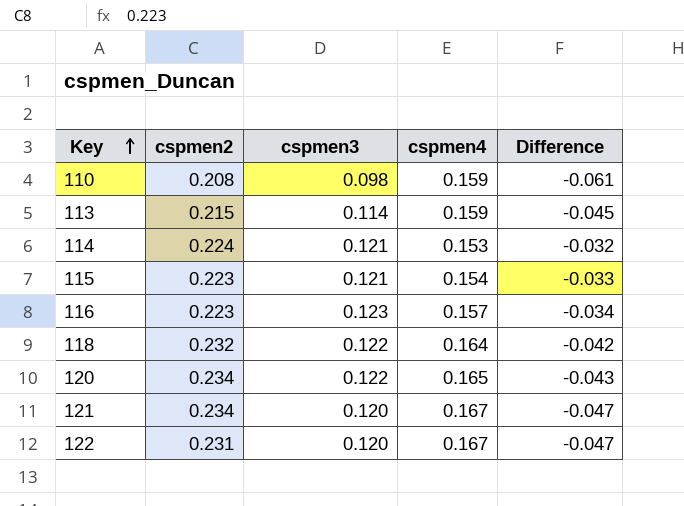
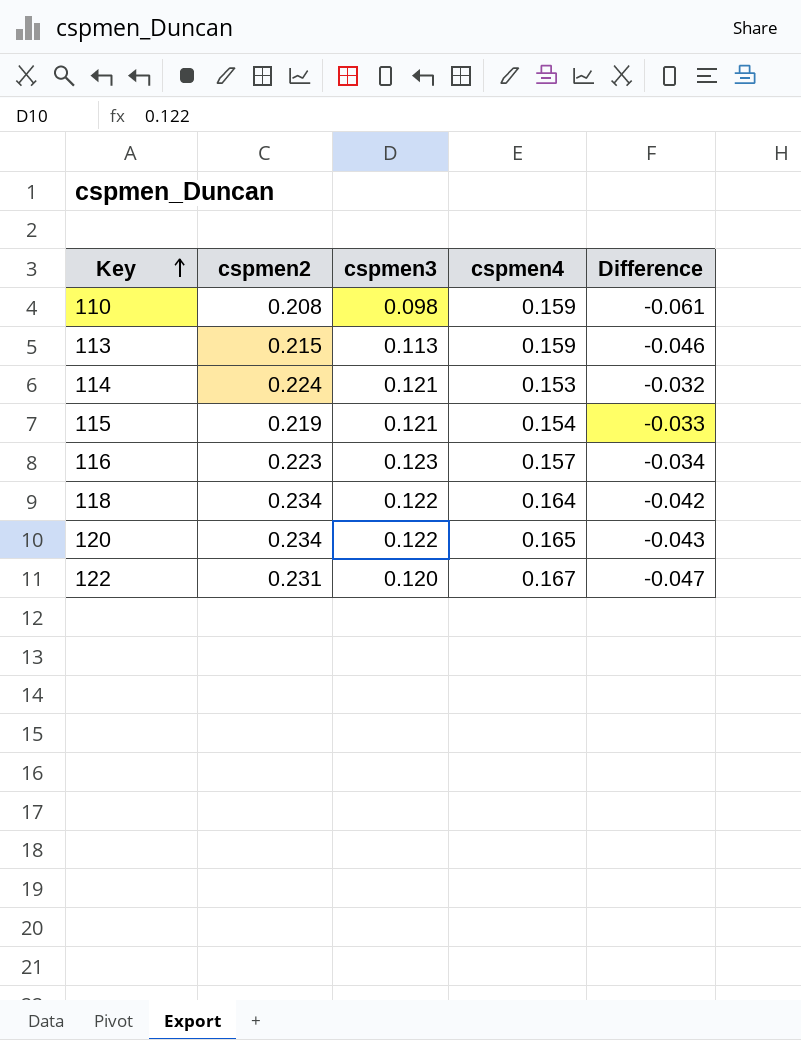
row 121: 0.234 | 0.120 | 0.167 | -0.047 -> none
113 | cspmen3: 0.114 -> 0.113
113 | Difference: -0.045 -> -0.046
115 | cspmen2: 0.223 -> 0.219
118 | cspmen2: 0.232 -> 0.234

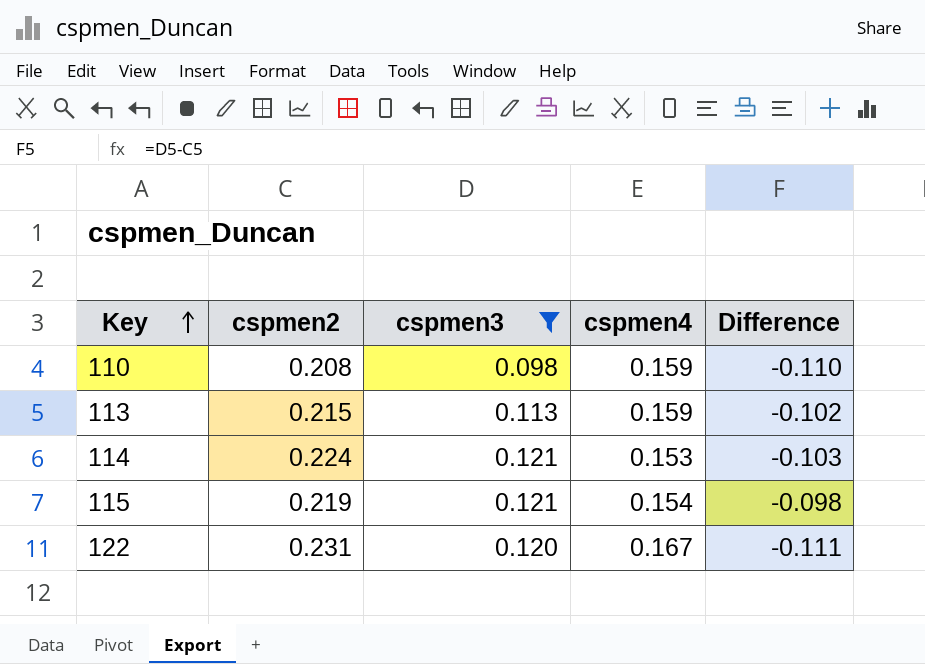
filter: none -> cspmen3 <= 0.121
column Difference | formula: [cspmen3] - [cspmen4] -> [cspmen3] - [cspmen2]

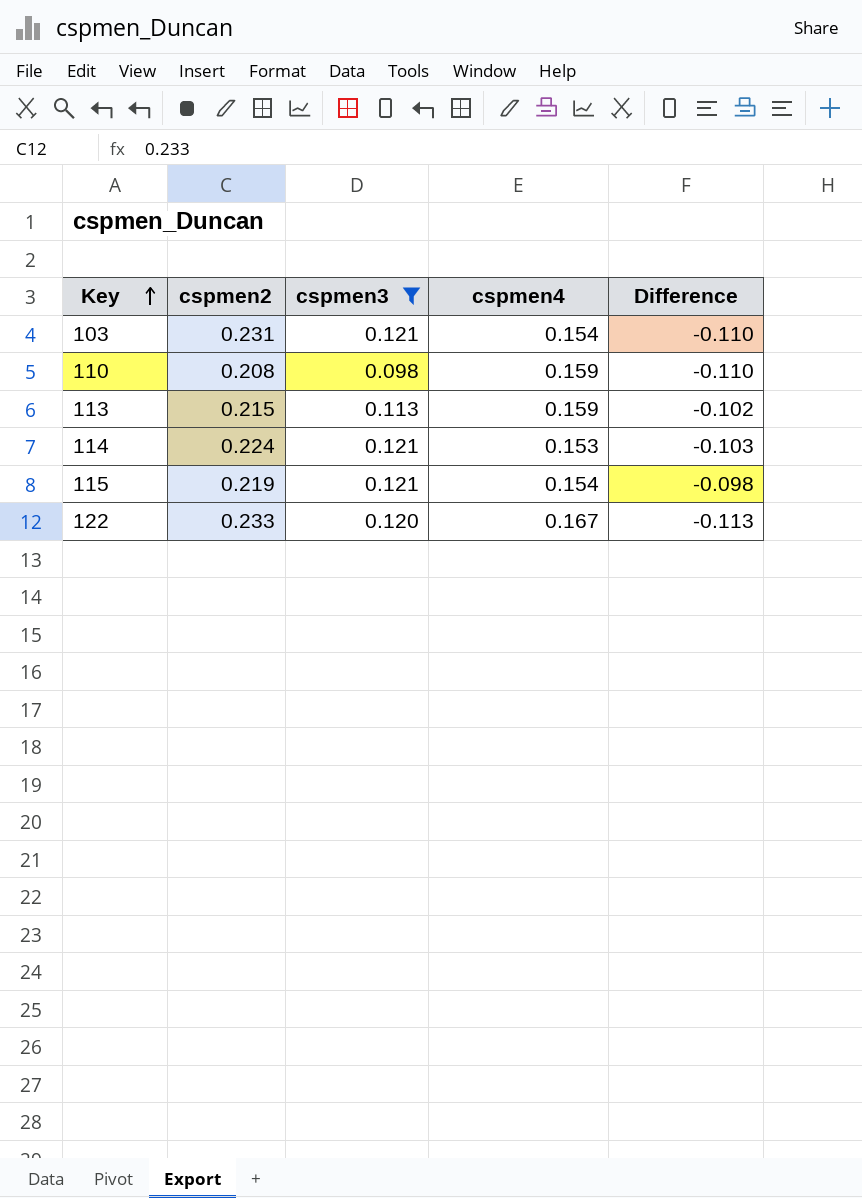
row 103: none -> 0.231 | 0.121 | 0.154 | -0.110
122 | cspmen2: 0.231 -> 0.233
122 | Difference: -0.111 -> -0.113

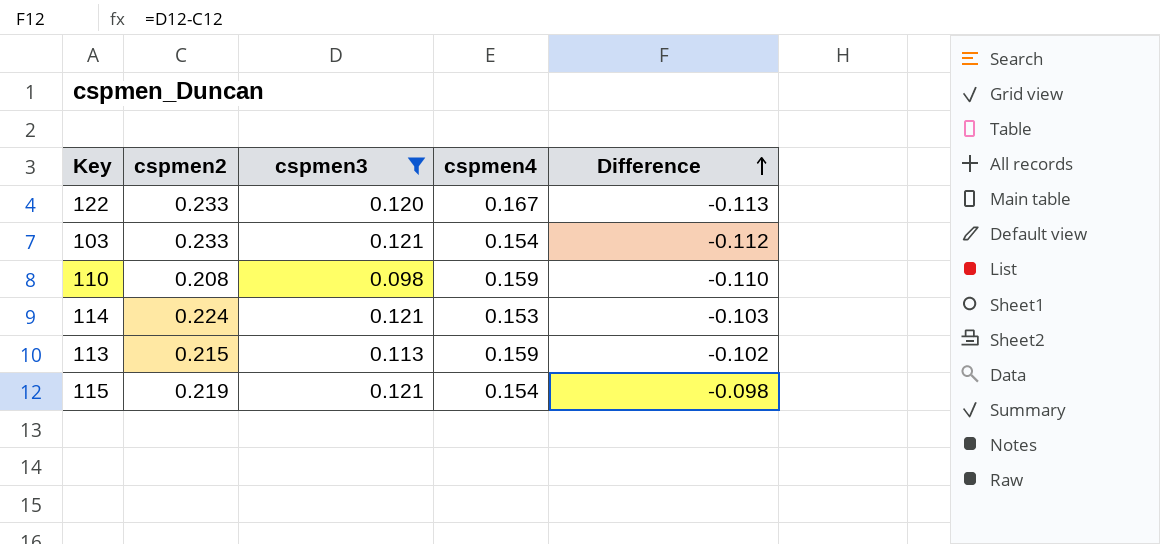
row order: Key ascending -> Difference ascending
103 | cspmen2: 0.231 -> 0.233
103 | Difference: -0.110 -> -0.112

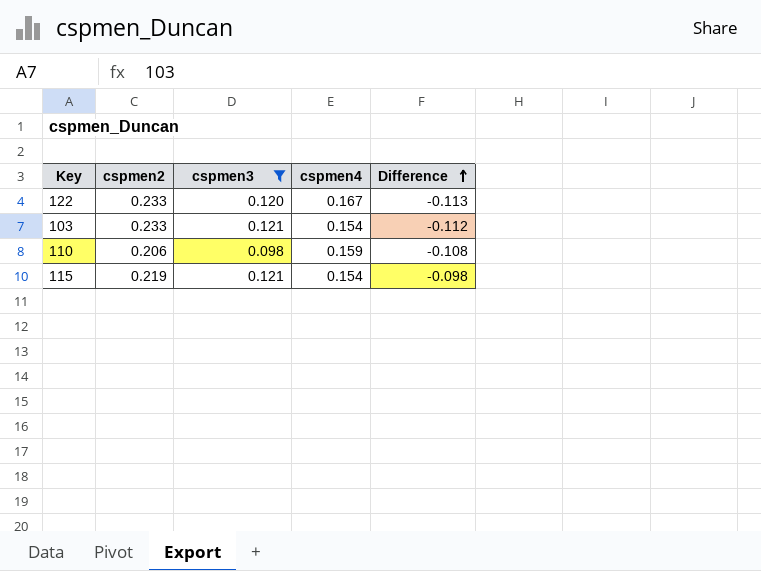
row 114: 0.224 | 0.121 | 0.153 | -0.103 -> none
row 113: 0.215 | 0.113 | 0.159 | -0.102 -> none
110 | cspmen2: 0.208 -> 0.206
110 | Difference: -0.110 -> -0.108

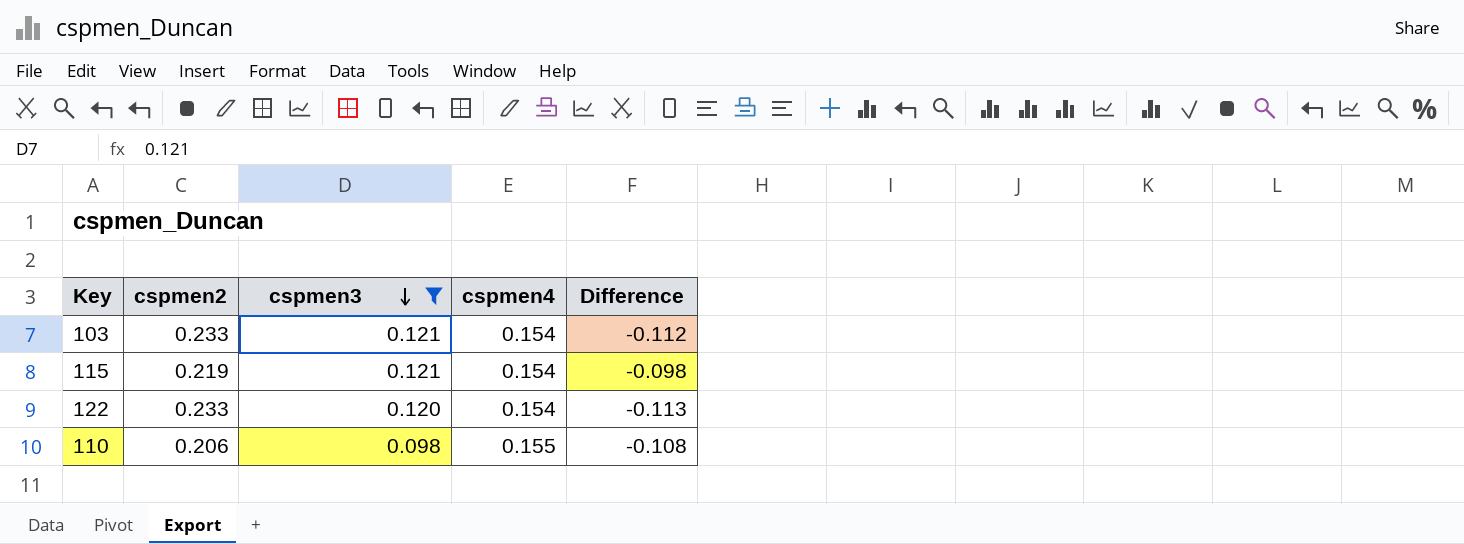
row order: Difference ascending -> cspmen3 descending
122 | cspmen4: 0.167 -> 0.154
110 | cspmen4: 0.159 -> 0.155

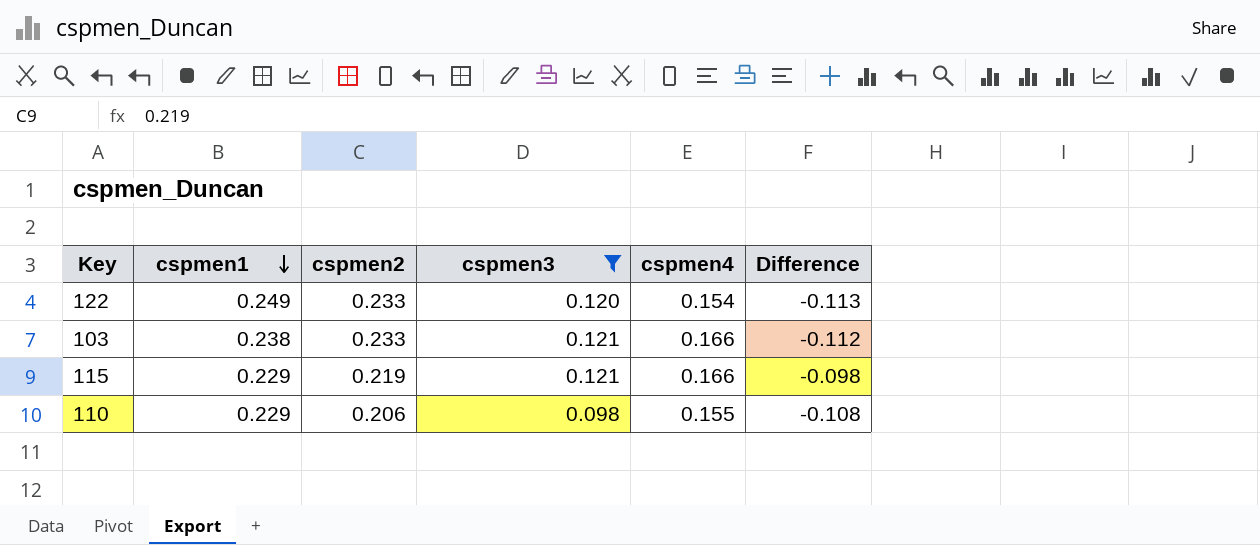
row order: cspmen3 descending -> cspmen1 descending
column cspmen1 | position: none -> 2
103 | cspmen4: 0.154 -> 0.166
115 | cspmen4: 0.154 -> 0.166

